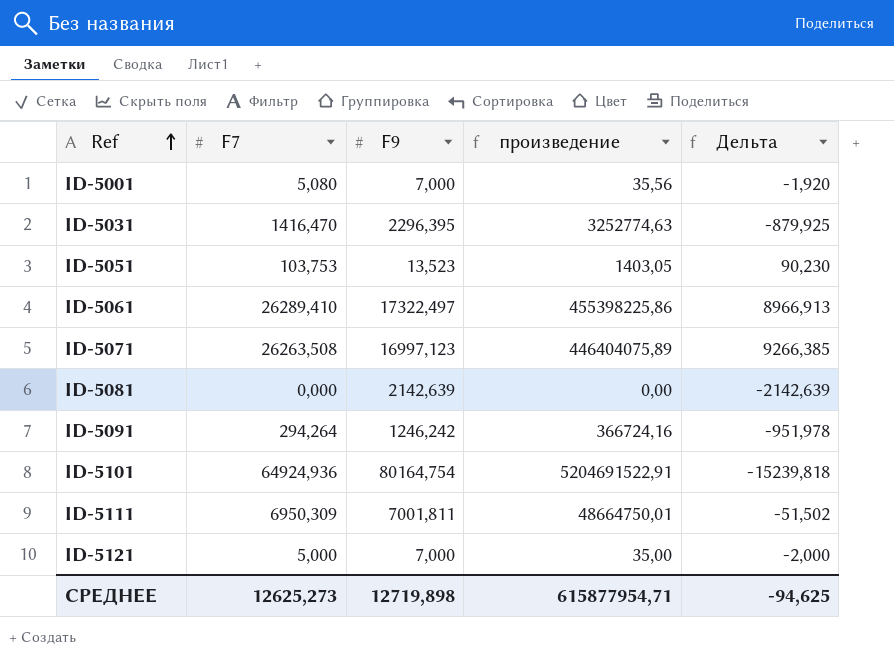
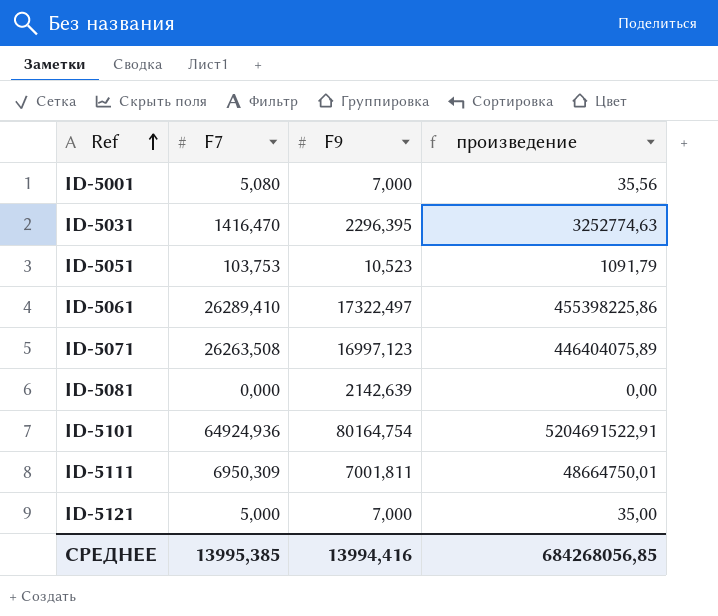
column Дельта | formula: [F7] - [F9] -> none
row ID-5091: 294,264 | 1246,242 | 366724,16 | -951,978 -> none
ID-5051 | F9: 13,523 -> 10,523
ID-5051 | произведение: 1403,05 -> 1091,79
СРЕДНЕЕ | F7: 12625,273 -> 13995,385
СРЕДНЕЕ | F9: 12719,898 -> 13994,416
СРЕДНЕЕ | произведение: 615877954,71 -> 684268056,85

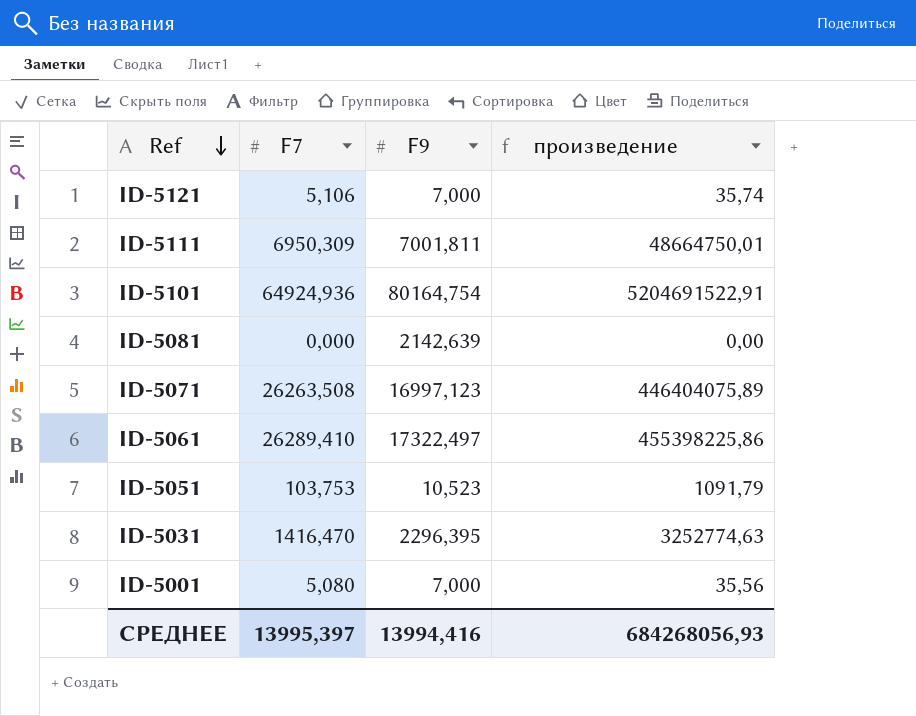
row order: Ref ascending -> Ref descending
ID-5121 | F7: 5,000 -> 5,106
ID-5121 | произведение: 35,00 -> 35,74
СРЕДНЕЕ | F7: 13995,385 -> 13995,397
СРЕДНЕЕ | произведение: 684268056,85 -> 684268056,93

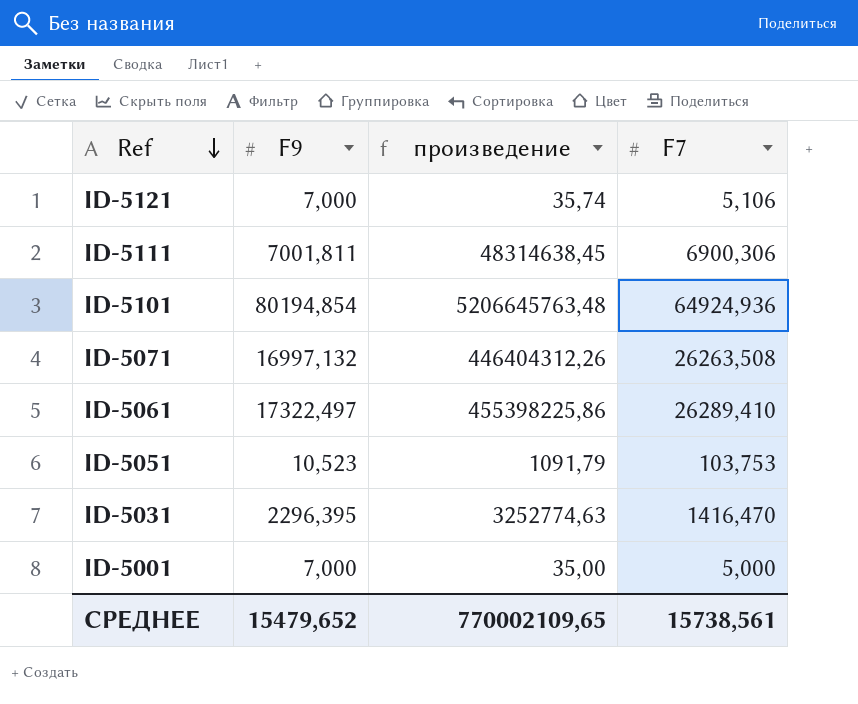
column F7 | position: 2 -> 4
row ID-5081: 0,000 | 2142,639 | 0,00 -> none
ID-5111 | произведение: 48664750,01 -> 48314638,45
ID-5111 | F7: 6950,309 -> 6900,306
ID-5101 | F9: 80164,754 -> 80194,854
ID-5101 | произведение: 5204691522,91 -> 5206645763,48
ID-5071 | F9: 16997,123 -> 16997,132
ID-5071 | произведение: 446404075,89 -> 446404312,26
ID-5001 | произведение: 35,56 -> 35,00
ID-5001 | F7: 5,080 -> 5,000
СРЕДНЕЕ | F9: 13994,416 -> 15479,652
СРЕДНЕЕ | произведение: 684268056,93 -> 770002109,65
СРЕДНЕЕ | F7: 13995,397 -> 15738,561

